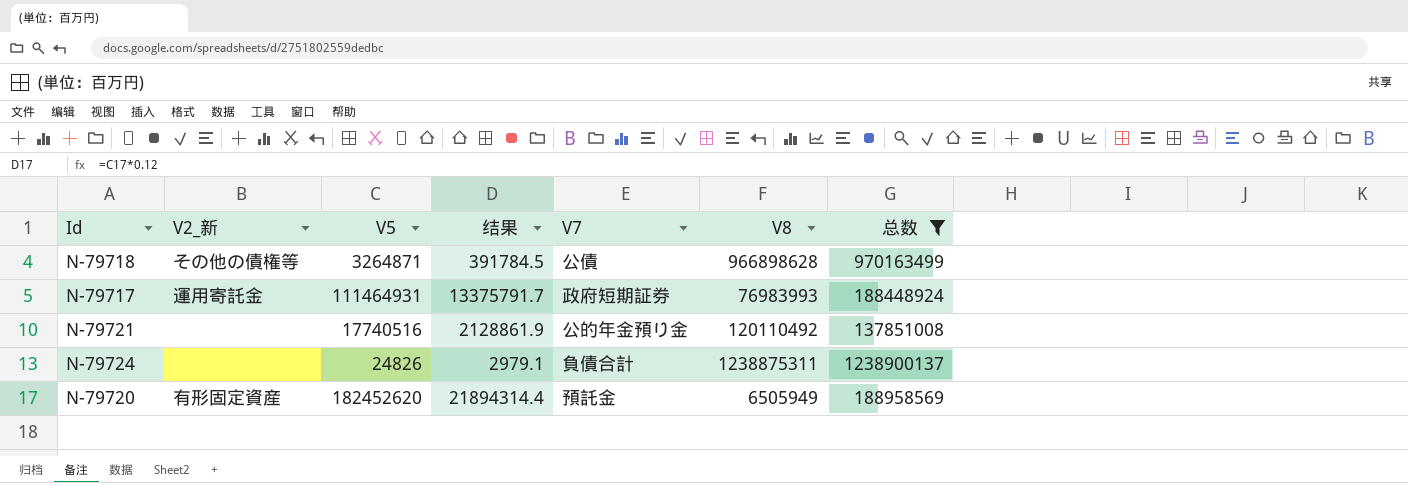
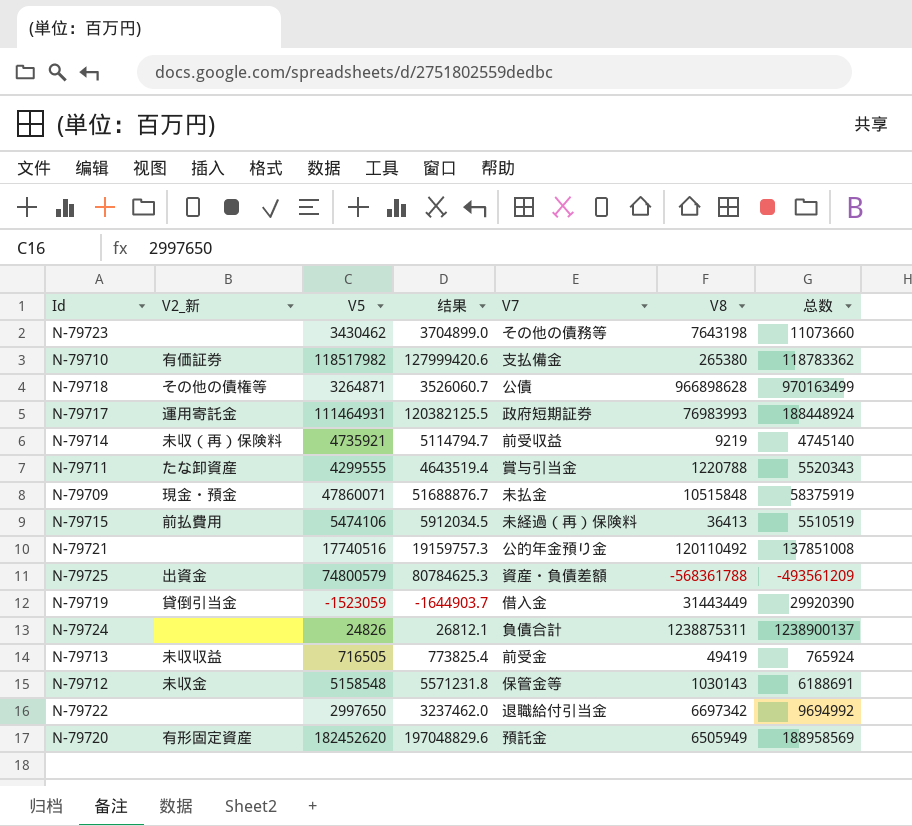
filter: 总数 >= 137851008 -> none
column 结果 | formula: [V5] * 0.12 -> [V5] * 1.08

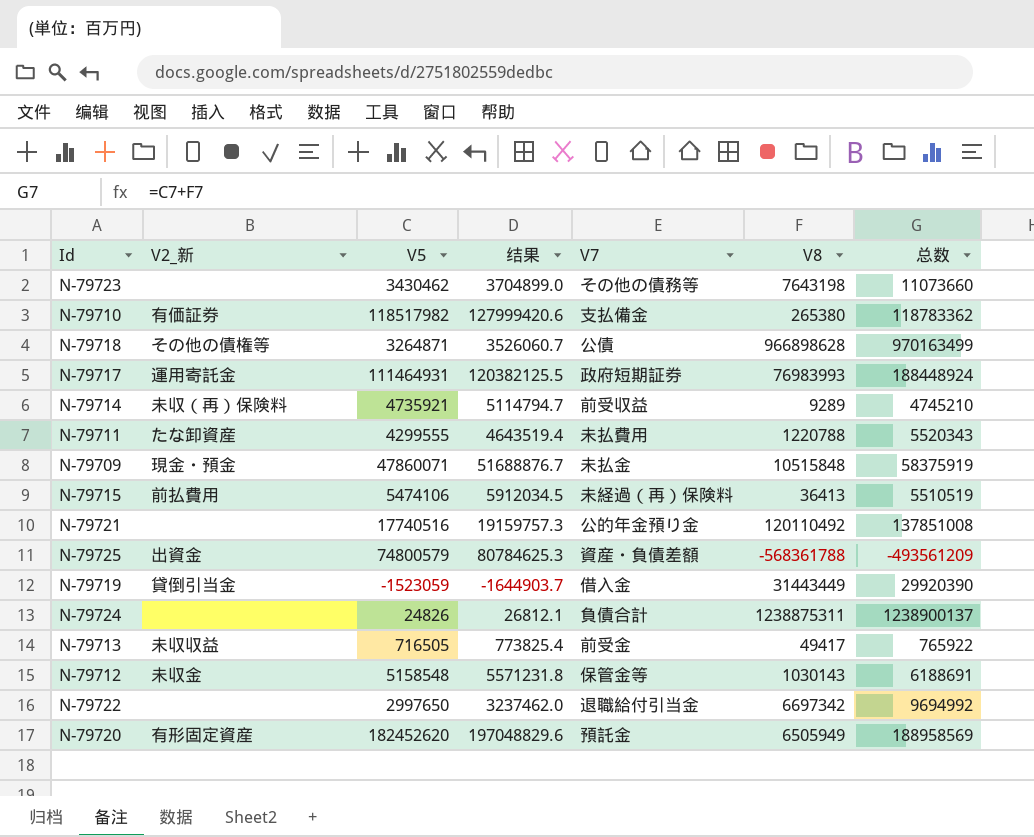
N-79714 | V8: 9219 -> 9289
N-79714 | 总数: 4745140 -> 4745210
N-79711 | V7: 賞与引当金 -> 未払費用
N-79713 | V8: 49419 -> 49417
N-79713 | 总数: 765924 -> 765922

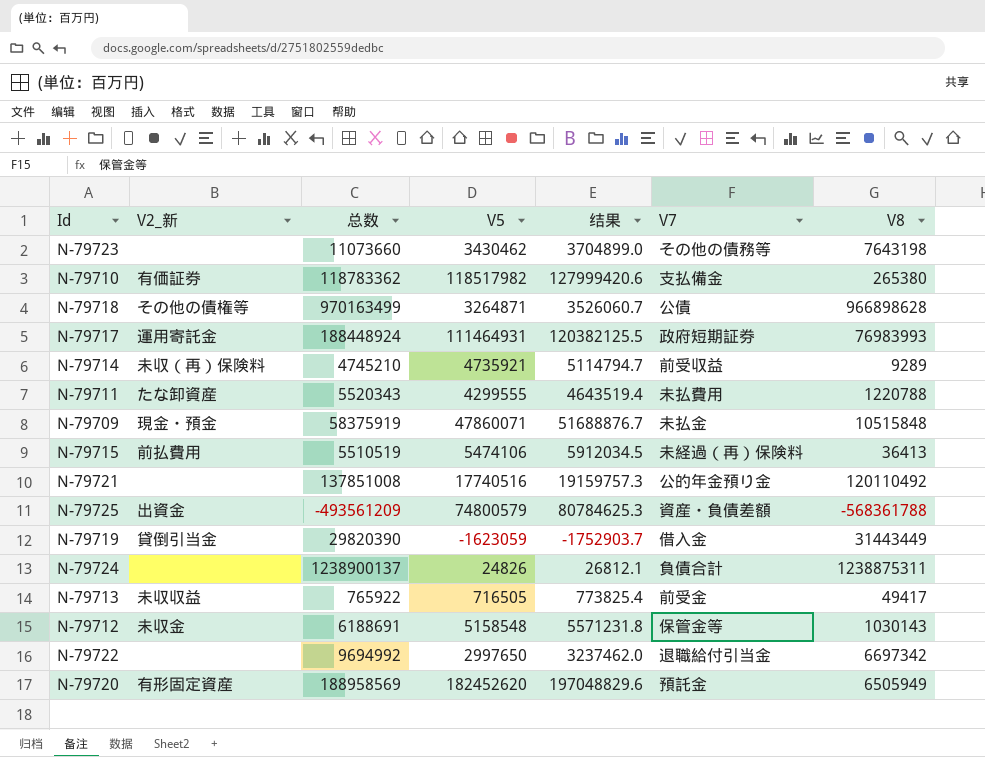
column 总数 | position: 7 -> 3
N-79719 | 总数: 29920390 -> 29820390
N-79719 | V5: -1523059 -> -1623059
N-79719 | 结果: -1644903.7 -> -1752903.7

